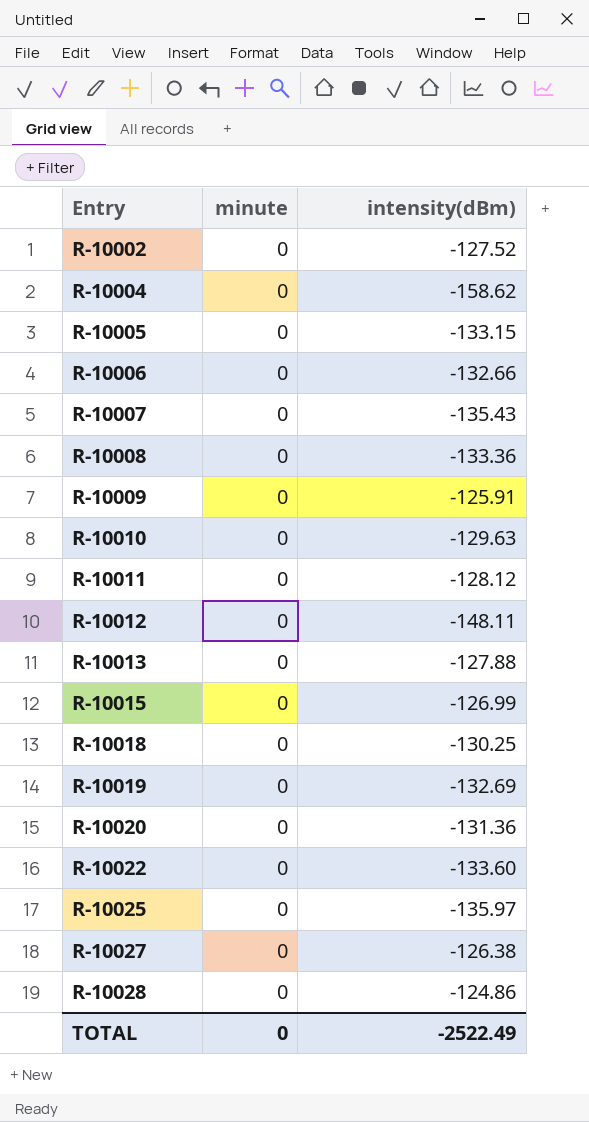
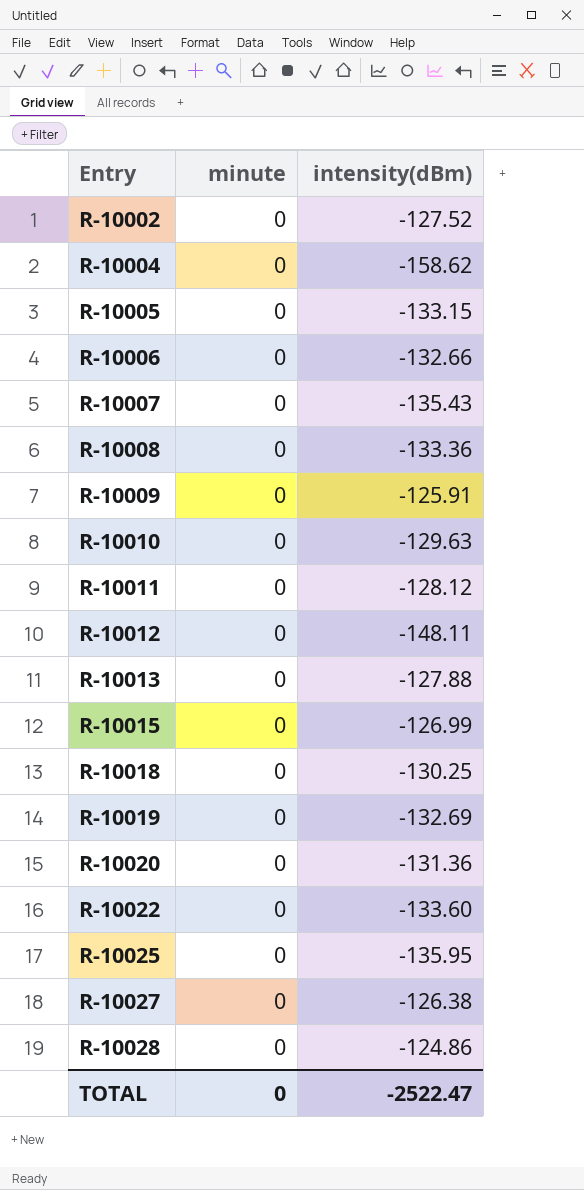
R-10025 | intensity(dBm): -135.97 -> -135.95
TOTAL | intensity(dBm): -2522.49 -> -2522.47

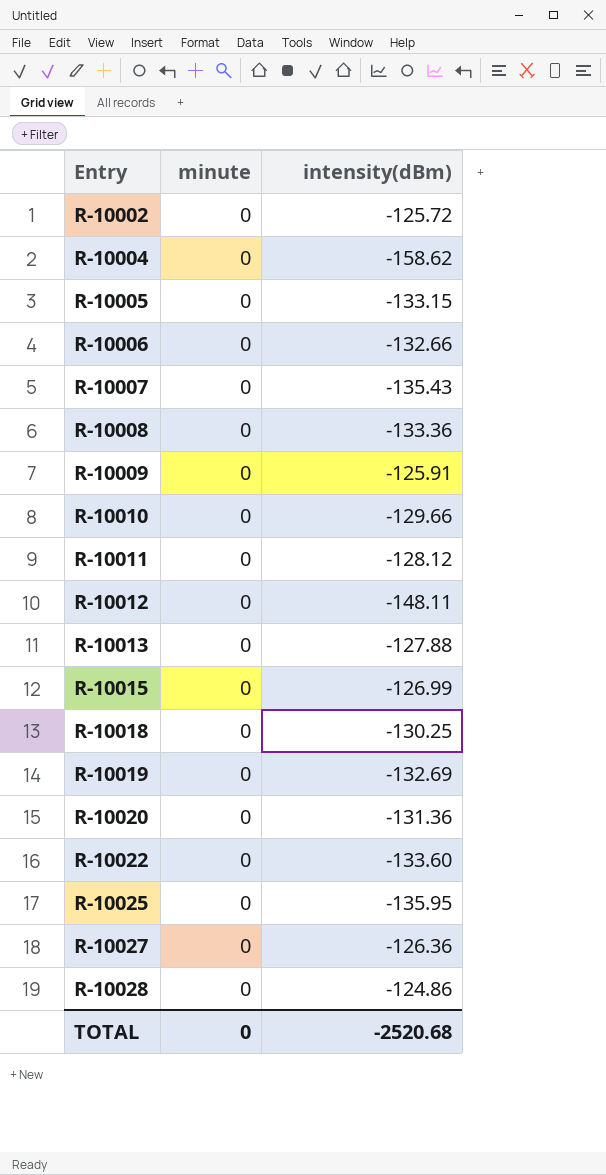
R-10002 | intensity(dBm): -127.52 -> -125.72
R-10010 | intensity(dBm): -129.63 -> -129.66
R-10027 | intensity(dBm): -126.38 -> -126.36
TOTAL | intensity(dBm): -2522.47 -> -2520.68

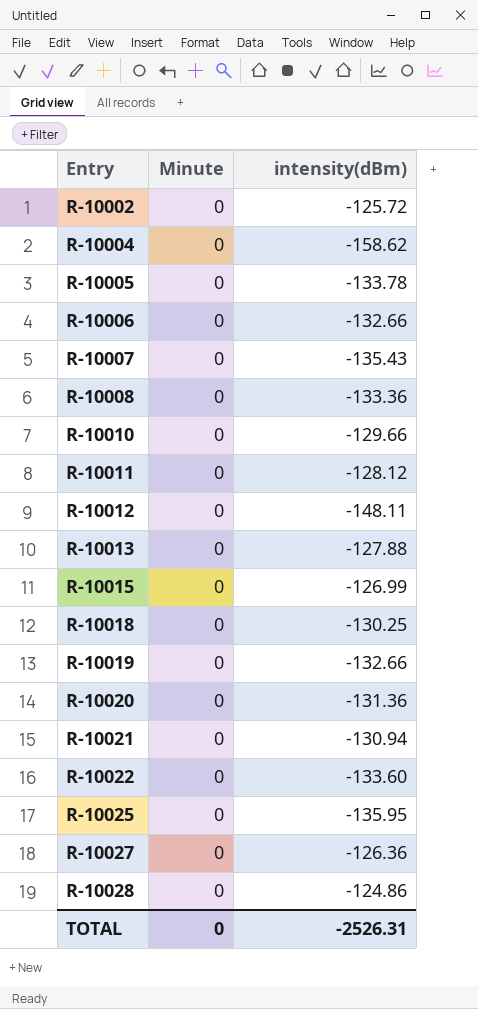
column name: minute -> Minute
row R-10009: 0 | -125.91 -> none
R-10005 | intensity(dBm): -133.15 -> -133.78
R-10019 | intensity(dBm): -132.69 -> -132.66
row R-10021: none -> 0 | -130.94
TOTAL | intensity(dBm): -2520.68 -> -2526.31

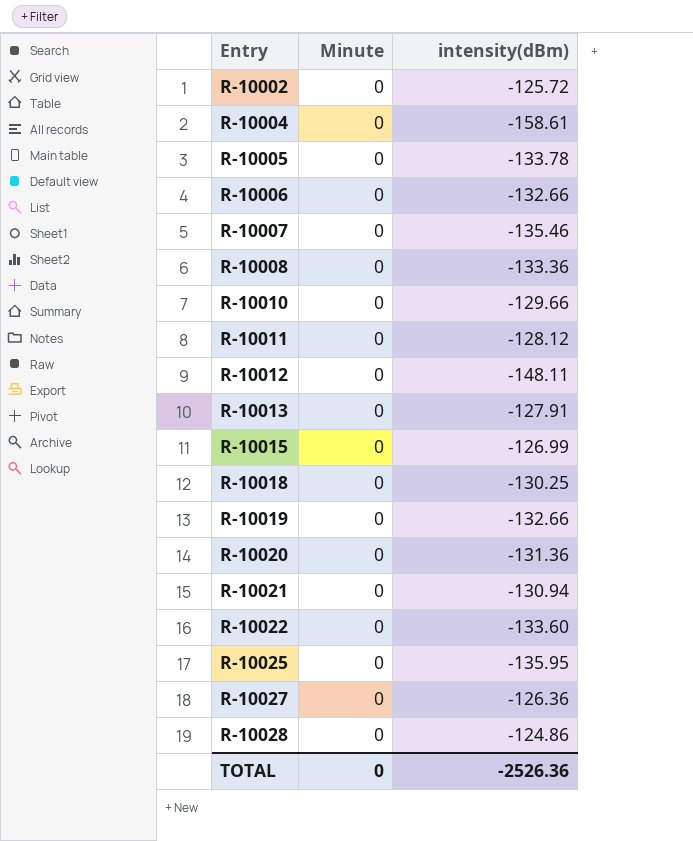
R-10004 | intensity(dBm): -158.62 -> -158.61
R-10007 | intensity(dBm): -135.43 -> -135.46
R-10013 | intensity(dBm): -127.88 -> -127.91
TOTAL | intensity(dBm): -2526.31 -> -2526.36

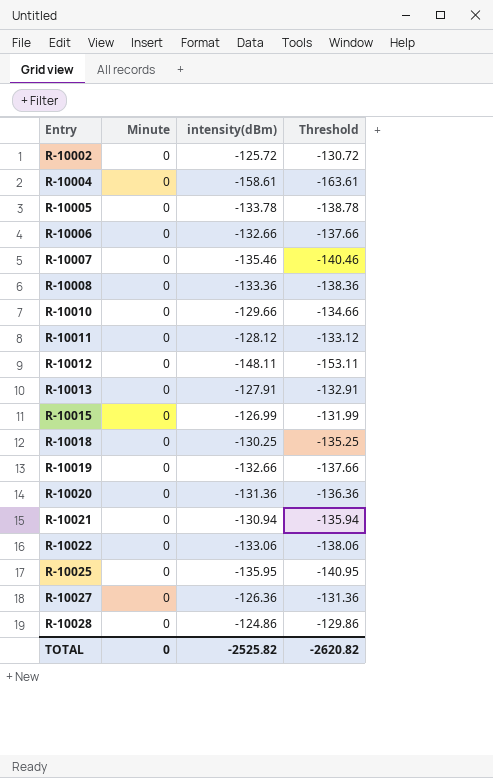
column Threshold | formula: none -> [intensity(dBm)] - 5
R-10022 | intensity(dBm): -133.60 -> -133.06
TOTAL | intensity(dBm): -2526.36 -> -2525.82

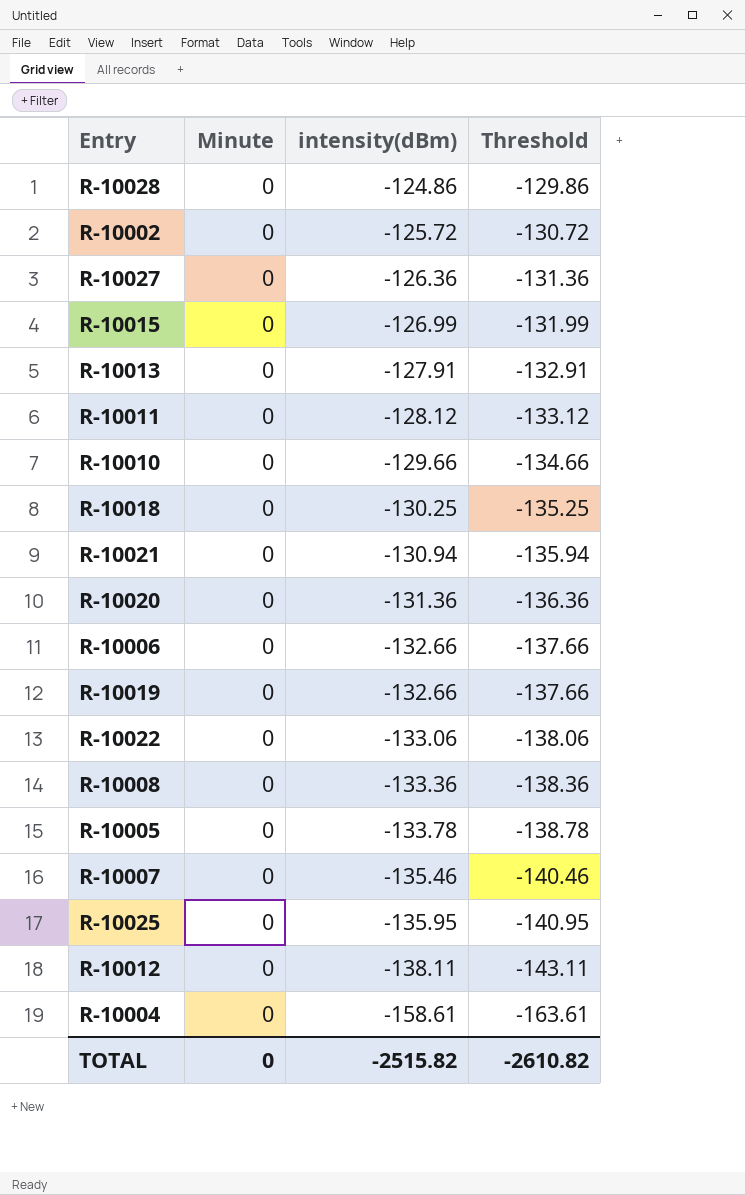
row order: Entry ascending -> intensity(dBm) descending
R-10012 | intensity(dBm): -148.11 -> -138.11
R-10012 | Threshold: -153.11 -> -143.11
TOTAL | intensity(dBm): -2525.82 -> -2515.82
TOTAL | Threshold: -2620.82 -> -2610.82

